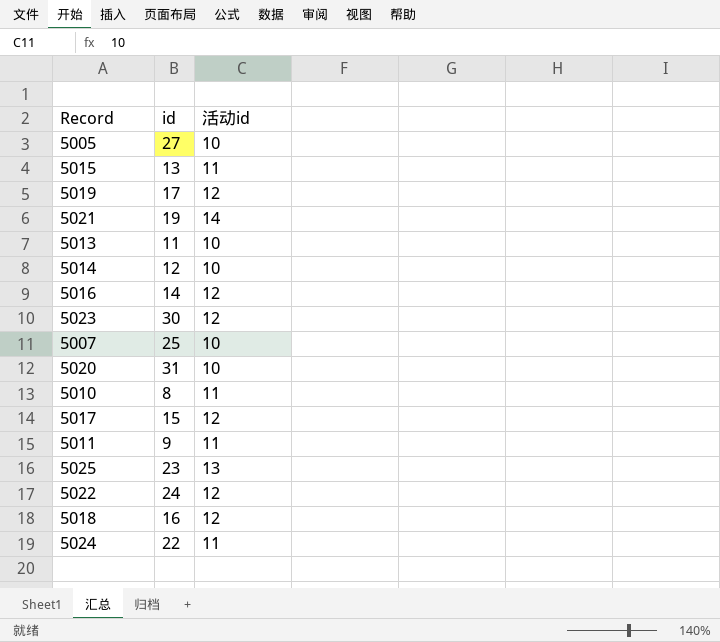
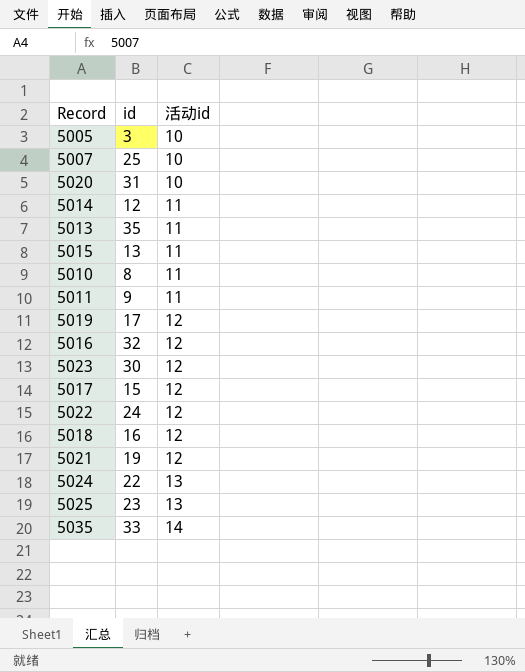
row order: none -> 活动id ascending
5005 | id: 27 -> 3
5014 | 活动id: 10 -> 11
5013 | id: 11 -> 35
5013 | 活动id: 10 -> 11
5016 | id: 14 -> 32
5021 | 活动id: 14 -> 12
5024 | 活动id: 11 -> 13
row 5035: none -> 33 | 14

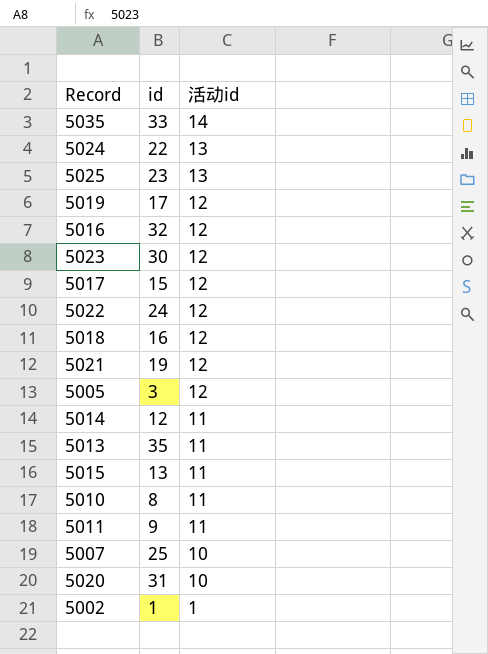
row order: 活动id ascending -> 活动id descending
5005 | 活动id: 10 -> 12
row 5002: none -> 1 | 1

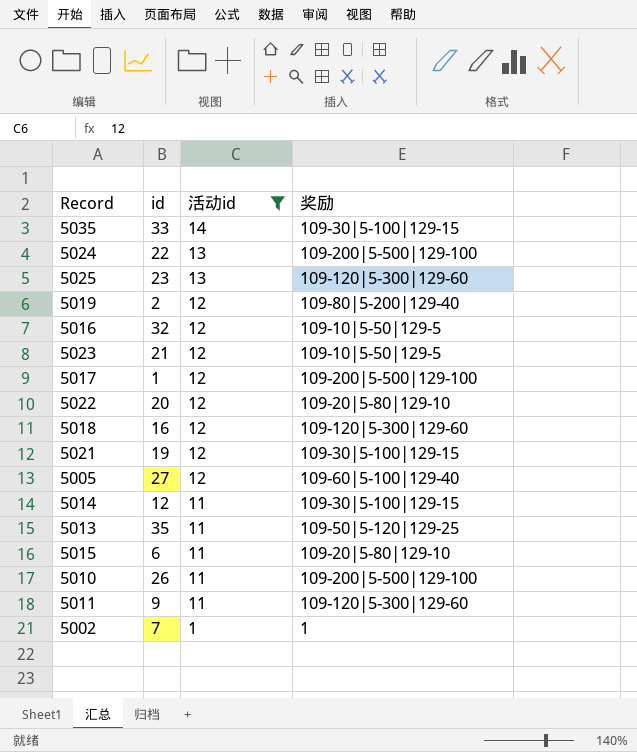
filter: none -> 活动id != 10
column 奖励 | position: none -> 4
5019 | id: 17 -> 2
5023 | id: 30 -> 21
5017 | id: 15 -> 1
5022 | id: 24 -> 20
5005 | id: 3 -> 27
5015 | id: 13 -> 6
5010 | id: 8 -> 26
5002 | id: 1 -> 7

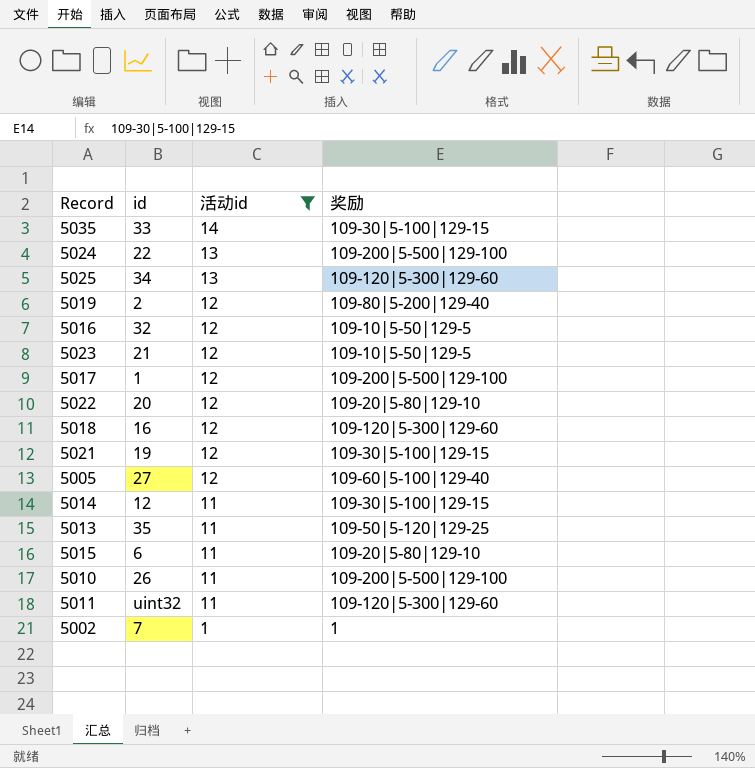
5025 | id: 23 -> 34
5011 | id: 9 -> uint32

